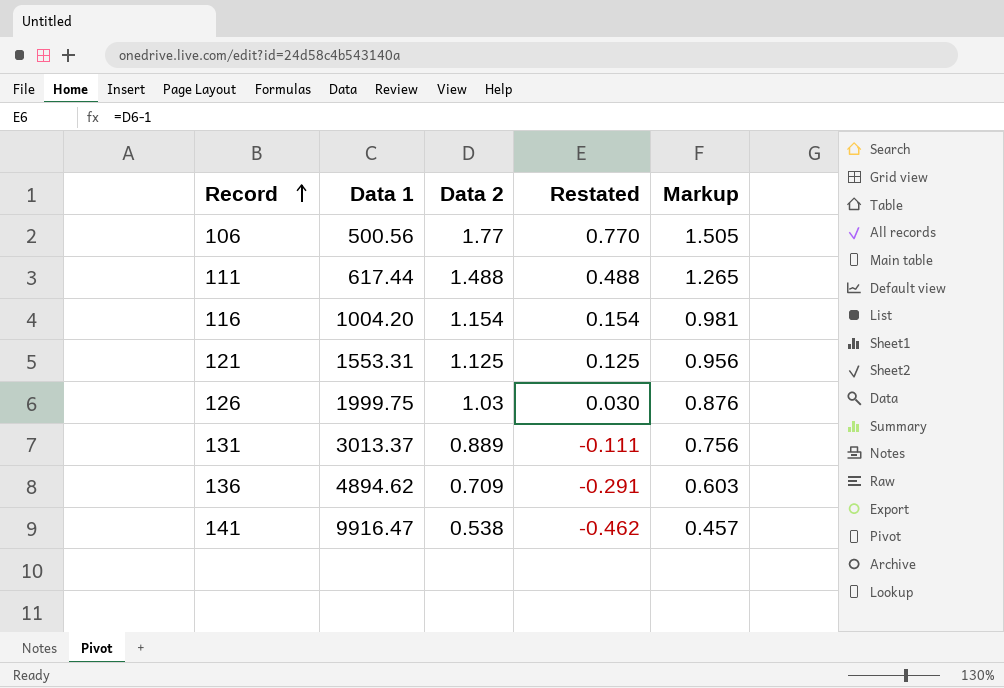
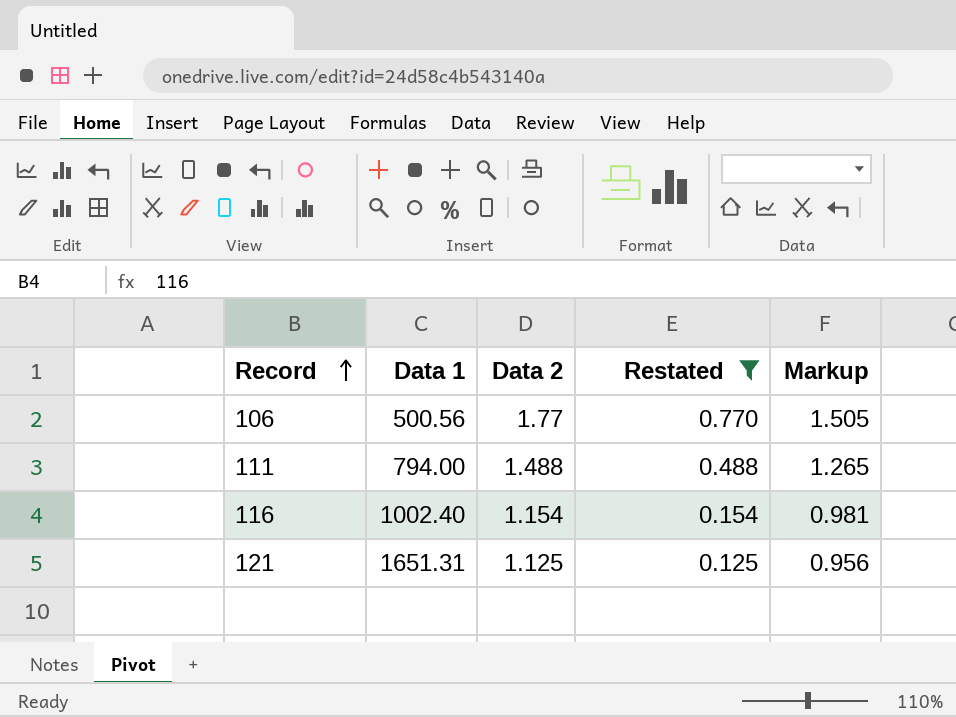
filter: none -> Restated >= 0.125
111 | Data 1: 617.44 -> 794.00
116 | Data 1: 1004.20 -> 1002.40
121 | Data 1: 1553.31 -> 1651.31

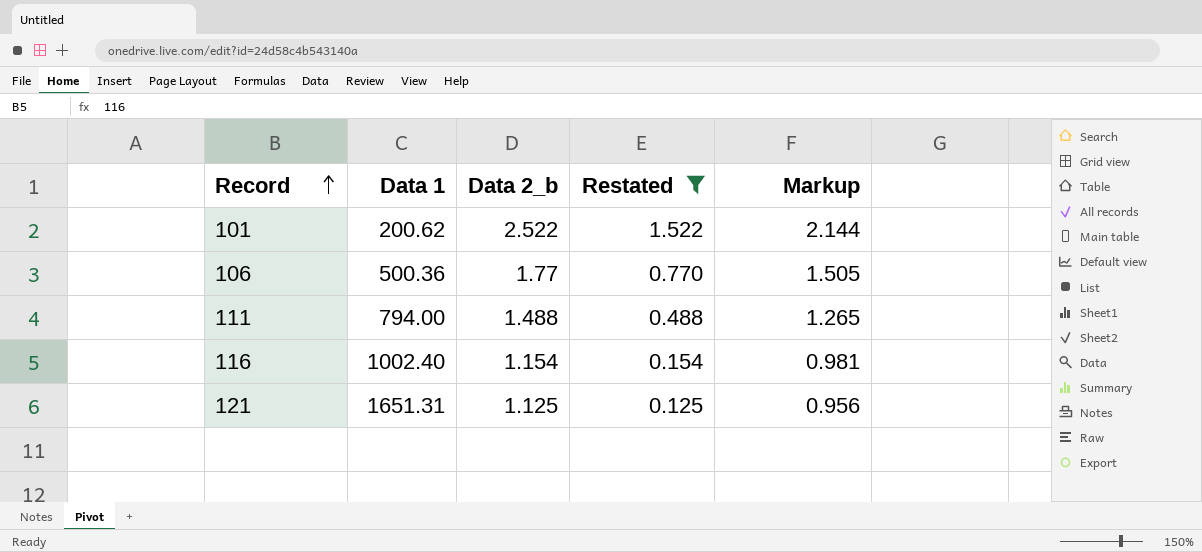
column name: Data 2 -> Data 2_b
row 101: none -> 200.62 | 2.522 | 1.522 | 2.144
106 | Data 1: 500.56 -> 500.36

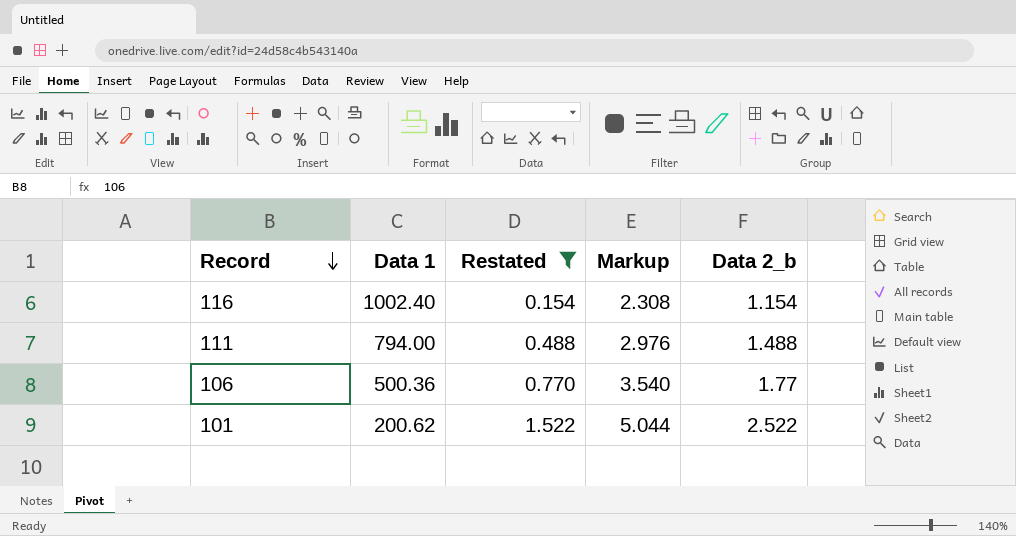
row order: Record ascending -> Record descending
column Markup | formula: [Data 2_b] * 0.85 -> [Data 2_b] * 2
column Data 2_b | position: 3 -> 5
row 121: 1651.31 | 1.125 | 0.125 | 0.956 -> none

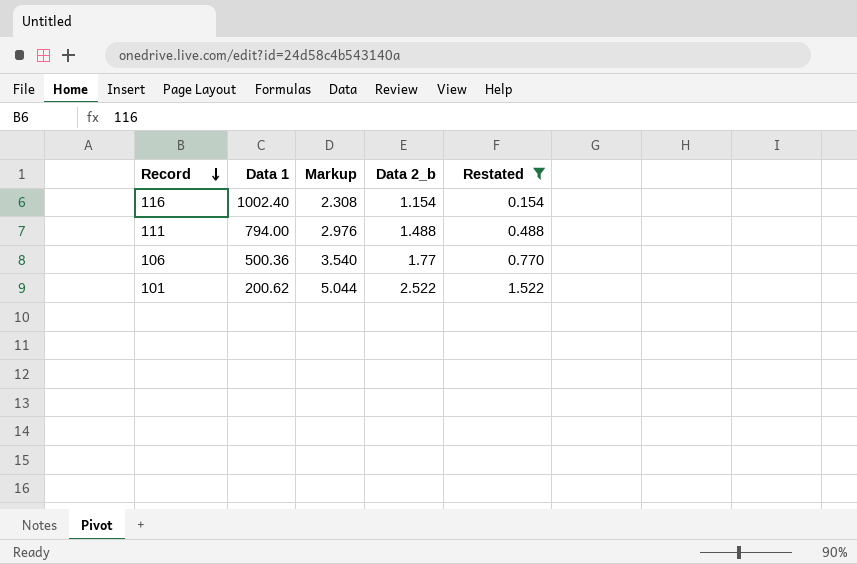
column Restated | position: 3 -> 5

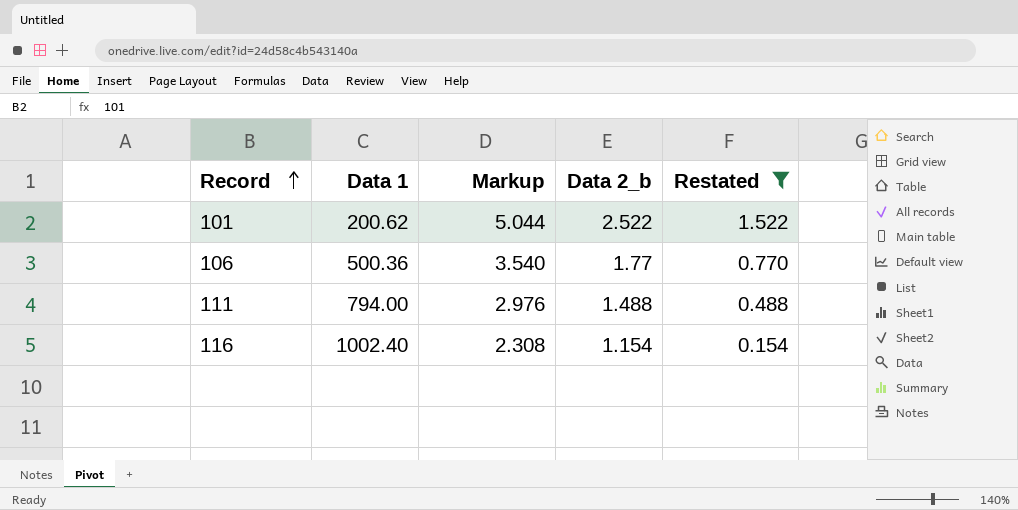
row order: Record descending -> Record ascending

